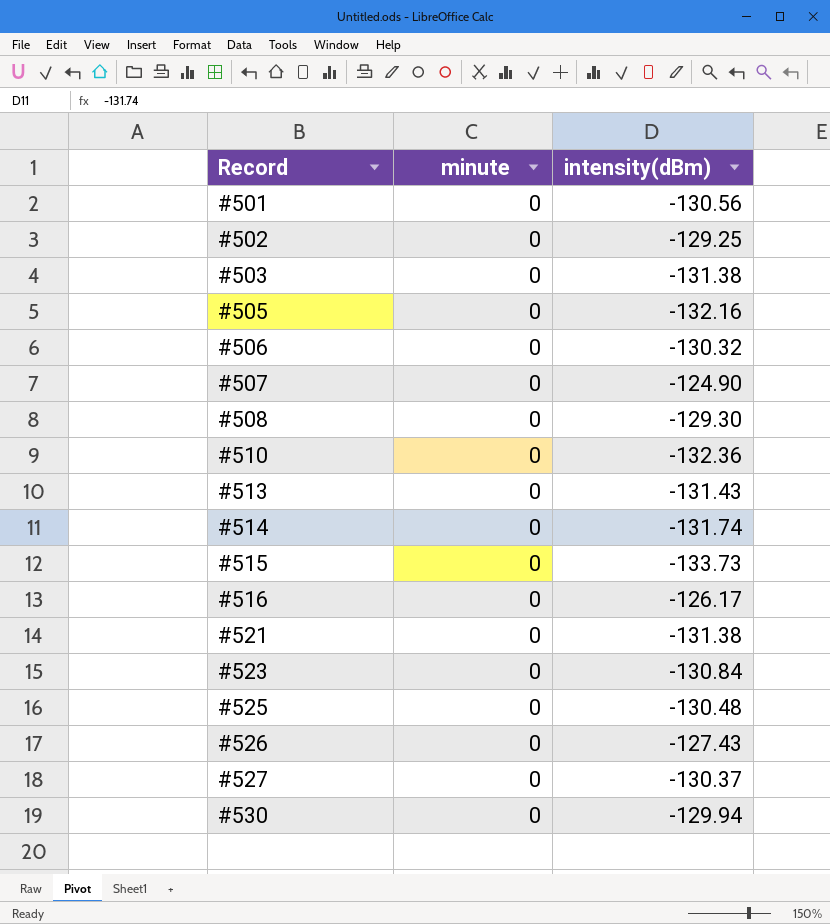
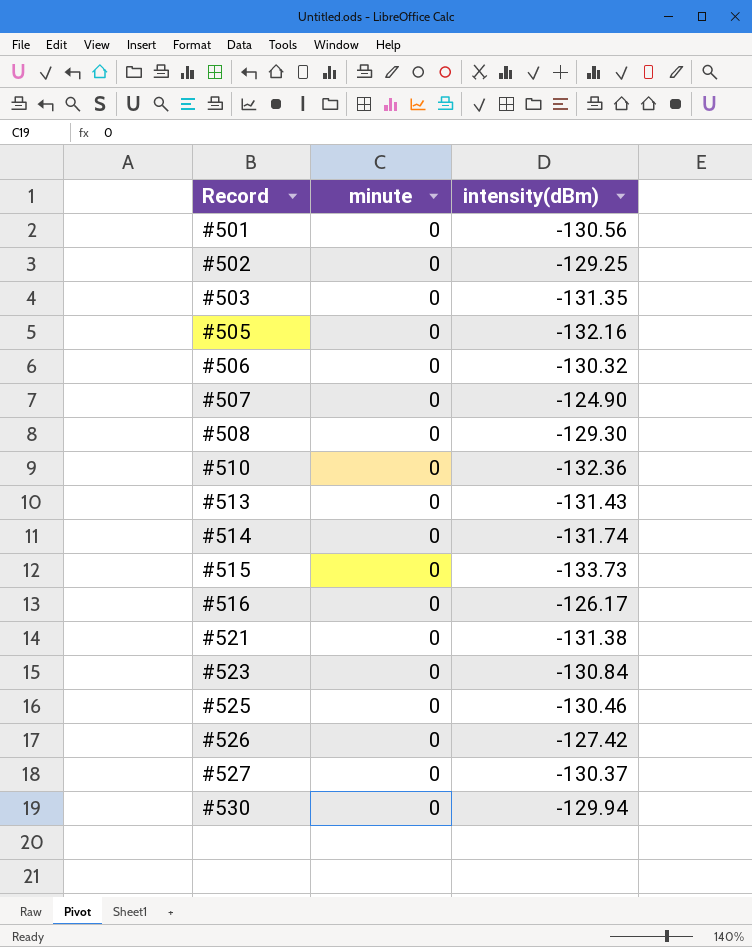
#503 | intensity(dBm): -131.38 -> -131.35
#525 | intensity(dBm): -130.48 -> -130.46
#526 | intensity(dBm): -127.43 -> -127.42

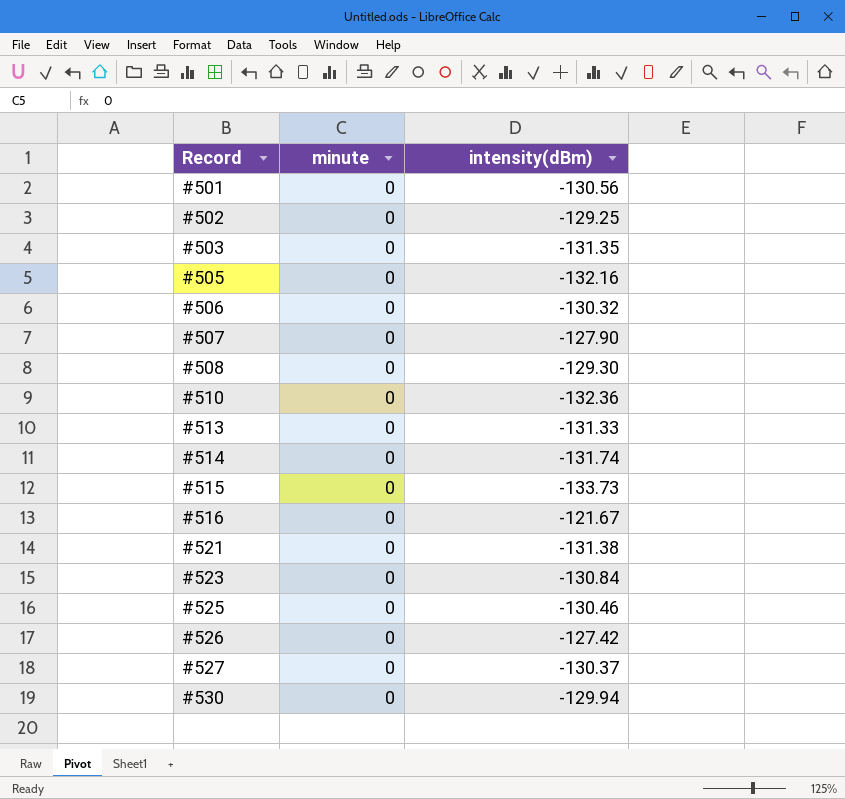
#507 | intensity(dBm): -124.90 -> -127.90
#513 | intensity(dBm): -131.43 -> -131.33
#516 | intensity(dBm): -126.17 -> -121.67

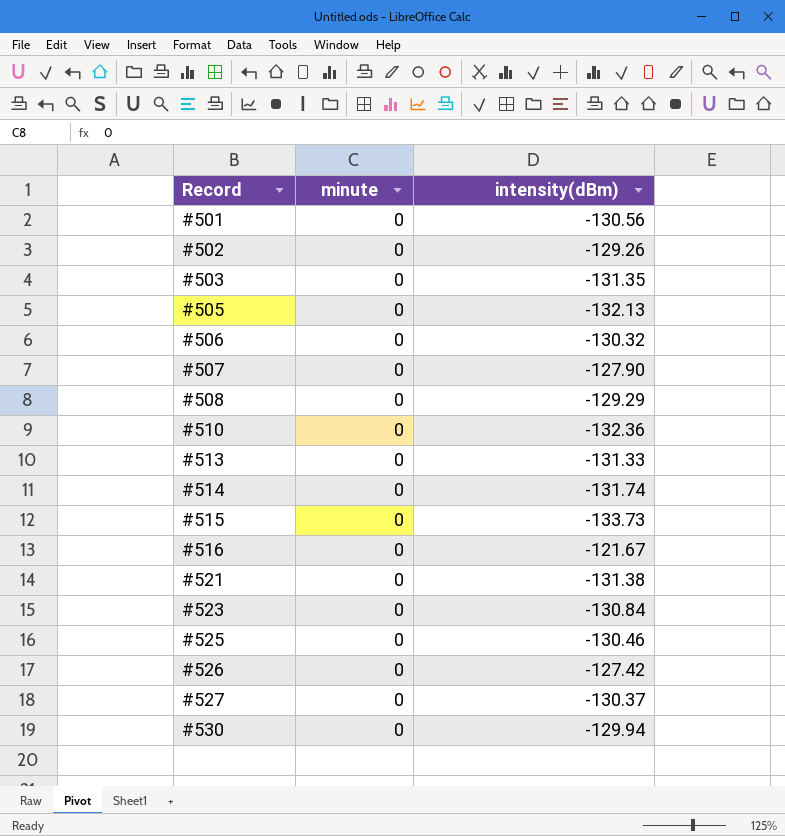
#502 | intensity(dBm): -129.25 -> -129.26
#505 | intensity(dBm): -132.16 -> -132.13
#508 | intensity(dBm): -129.30 -> -129.29

